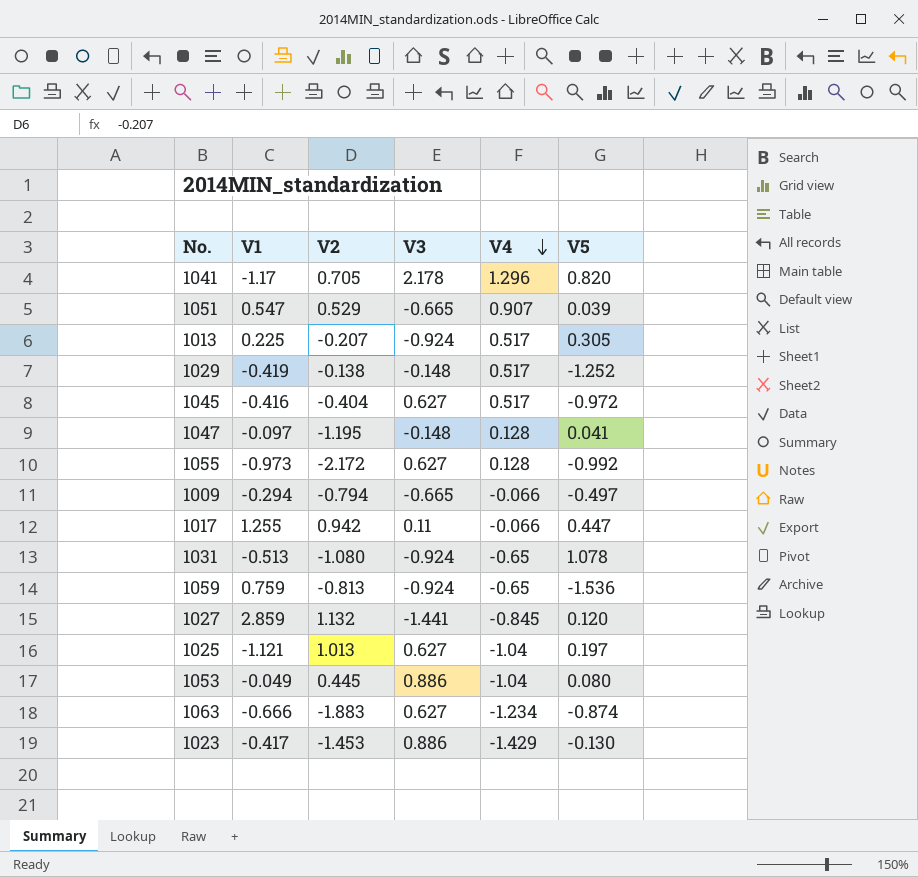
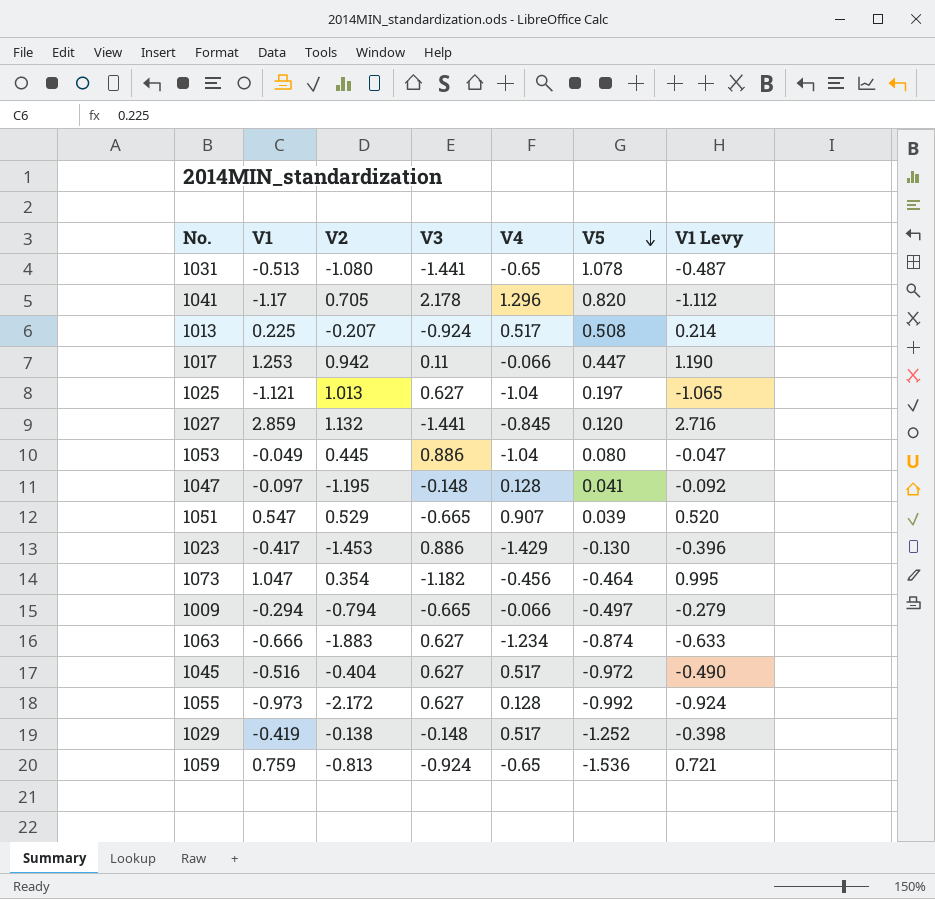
row order: V4 descending -> V5 descending
column V1 Levy | formula: none -> [V1] * 0.95
1031 | V3: -0.924 -> -1.441
1013 | V5: 0.305 -> 0.508
1017 | V1: 1.255 -> 1.253
row 1073: none -> 1.047 | 0.354 | -1.182 | -0.456 | -0.464 | 0.995
1045 | V1: -0.416 -> -0.516

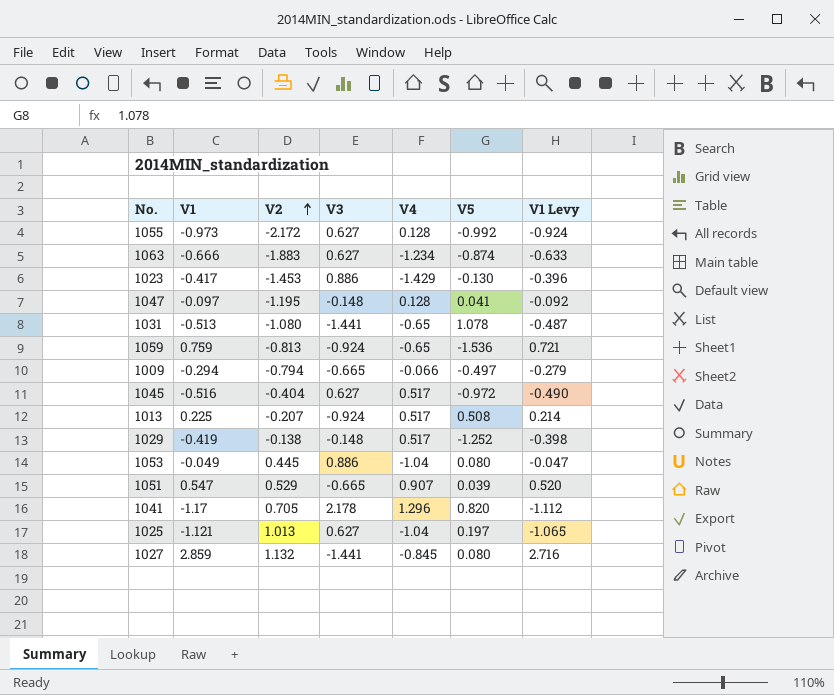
row order: V5 descending -> V2 ascending
row 1017: 1.253 | 0.942 | 0.11 | -0.066 | 0.447 | 1.190 -> none
row 1073: 1.047 | 0.354 | -1.182 | -0.456 | -0.464 | 0.995 -> none
1027 | V5: 0.120 -> 0.080

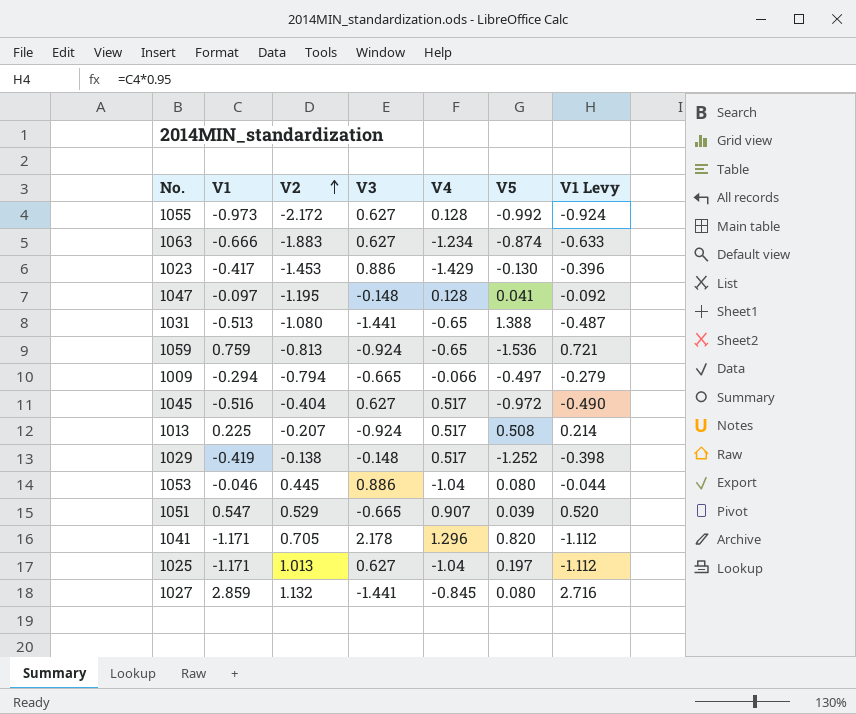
1031 | V5: 1.078 -> 1.388
1053 | V1: -0.049 -> -0.046
1053 | V1 Levy: -0.047 -> -0.044
1041 | V1: -1.17 -> -1.171
1025 | V1: -1.121 -> -1.171
1025 | V1 Levy: -1.065 -> -1.112

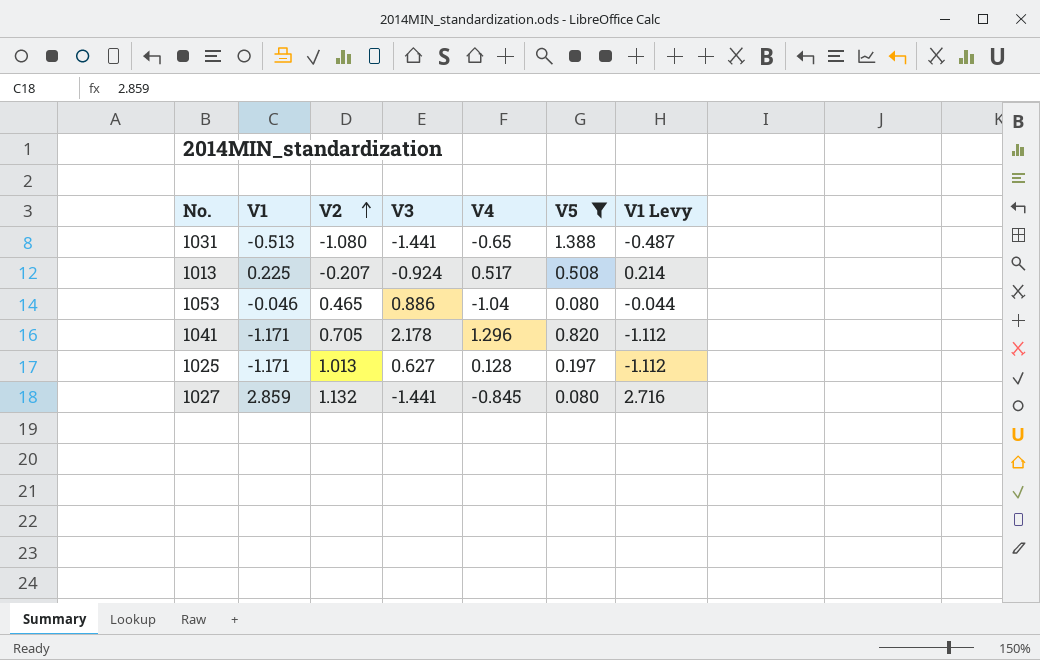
filter: none -> V5 >= 0.080
1053 | V2: 0.445 -> 0.465
1025 | V4: -1.04 -> 0.128

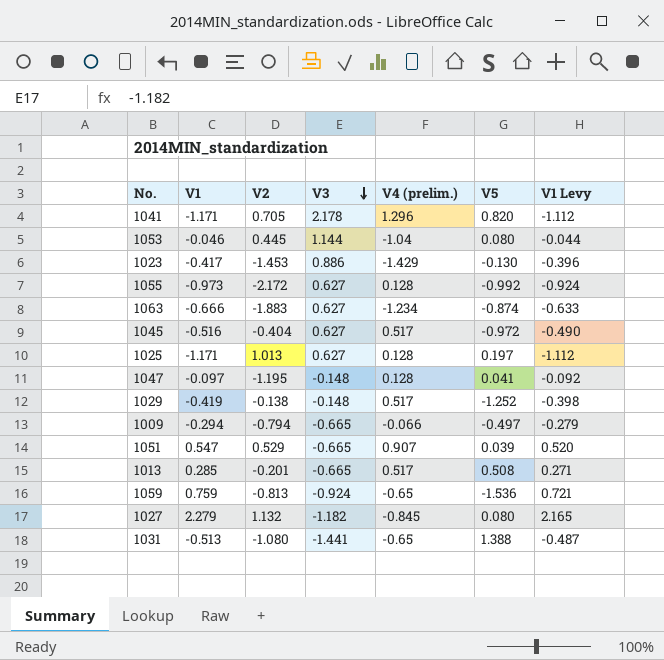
filter: V5 >= 0.080 -> none
row order: V2 ascending -> V3 descending
column name: V4 -> V4 (prelim.)
1053 | V2: 0.465 -> 0.445
1053 | V3: 0.886 -> 1.144
1013 | V1: 0.225 -> 0.285
1013 | V2: -0.207 -> -0.201
1013 | V3: -0.924 -> -0.665
1013 | V1 Levy: 0.214 -> 0.271
1027 | V1: 2.859 -> 2.279
1027 | V3: -1.441 -> -1.182
1027 | V1 Levy: 2.716 -> 2.165

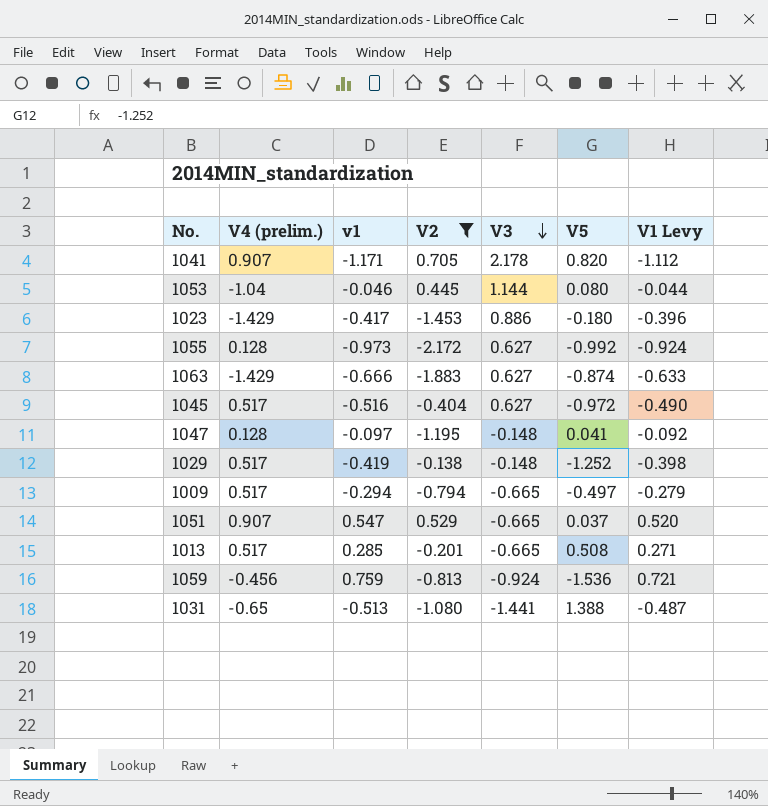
filter: none -> V2 <= 0.705
column V4 (prelim.) | position: 5 -> 2
column name: V1 -> v1
1041 | V4 (prelim.): 1.296 -> 0.907
1023 | V5: -0.130 -> -0.180
1063 | V4 (prelim.): -1.234 -> -1.429
1009 | V4 (prelim.): -0.066 -> 0.517
1051 | V5: 0.039 -> 0.037
1059 | V4 (prelim.): -0.65 -> -0.456

